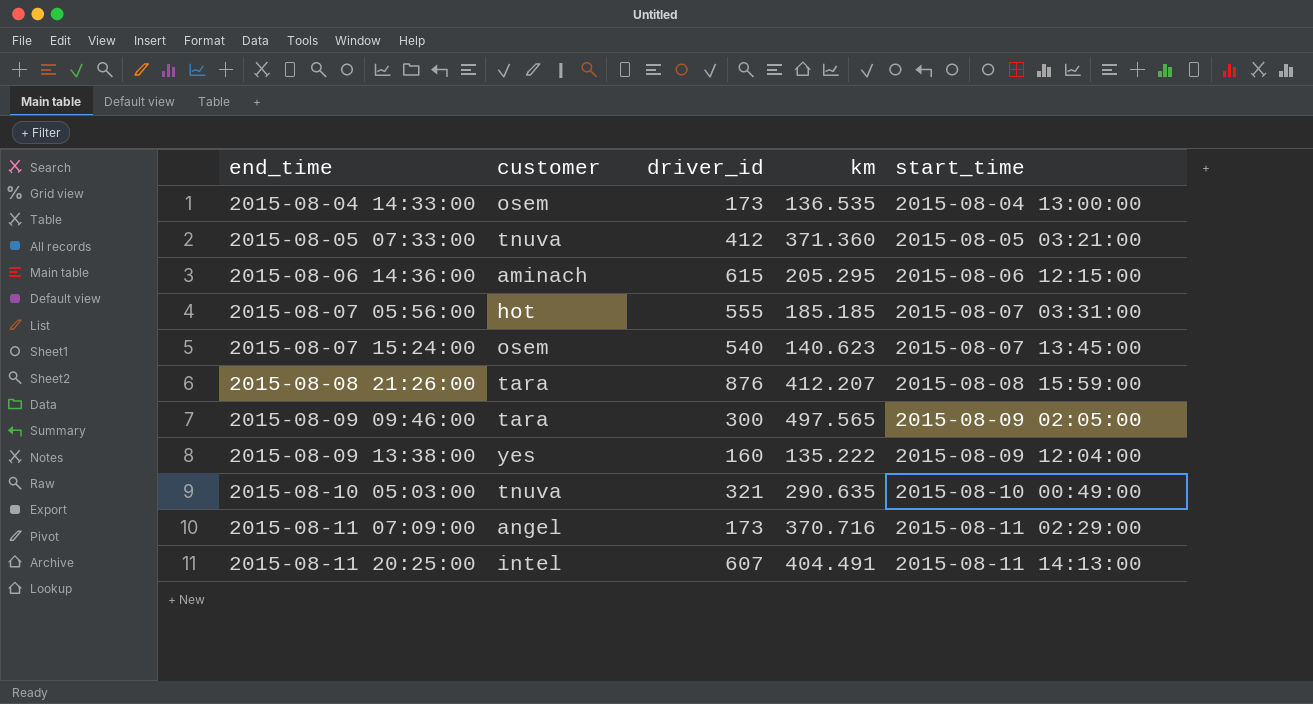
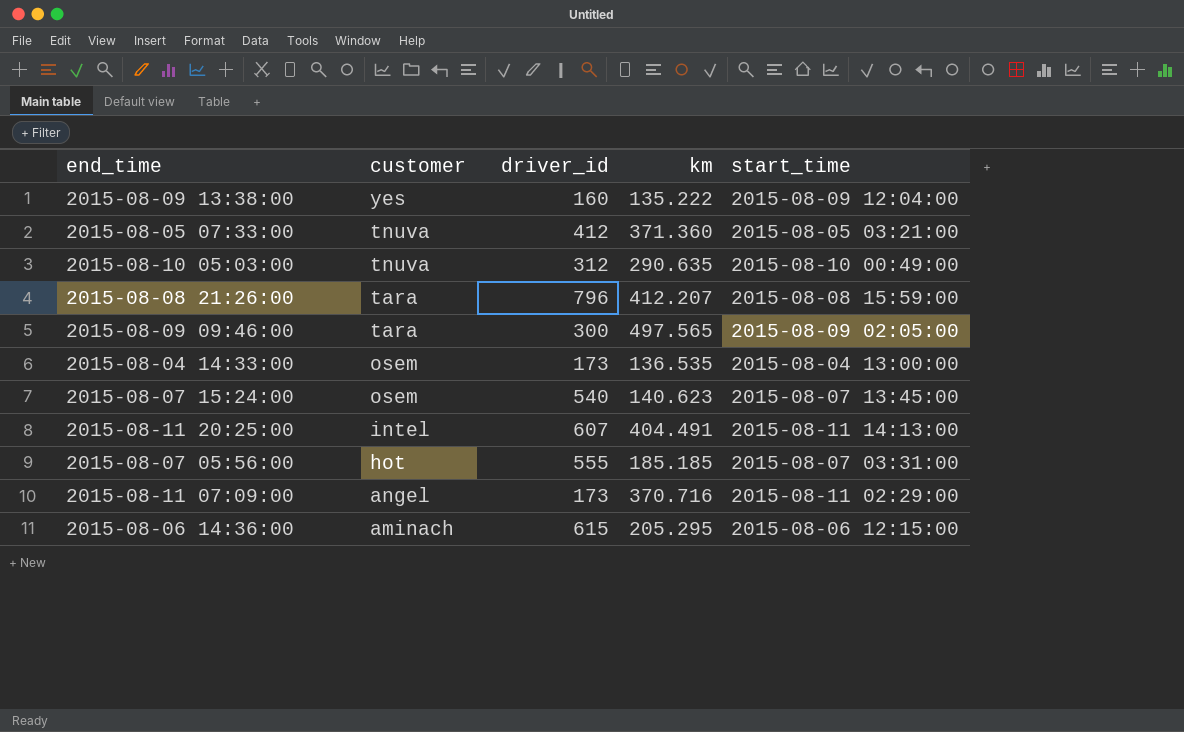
row order: end_time ascending -> customer descending
2015-08-10 05:03:00 | driver_id: 321 -> 312
2015-08-08 21:26:00 | driver_id: 876 -> 796

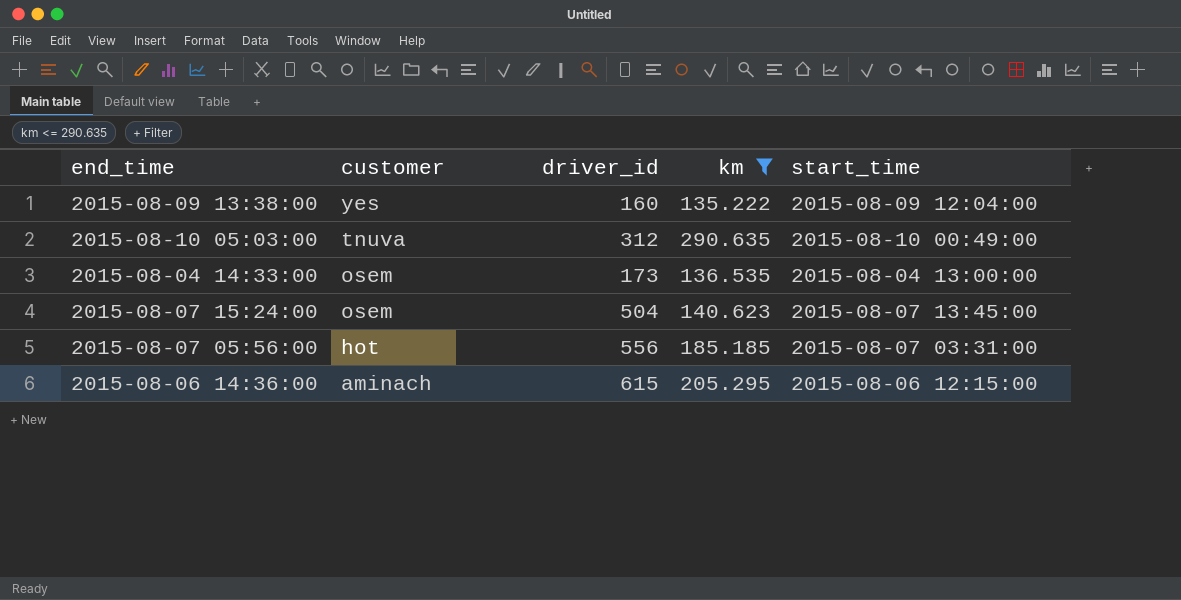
filter: none -> km <= 290.635
2015-08-07 15:24:00 | driver_id: 540 -> 504
2015-08-07 05:56:00 | driver_id: 555 -> 556

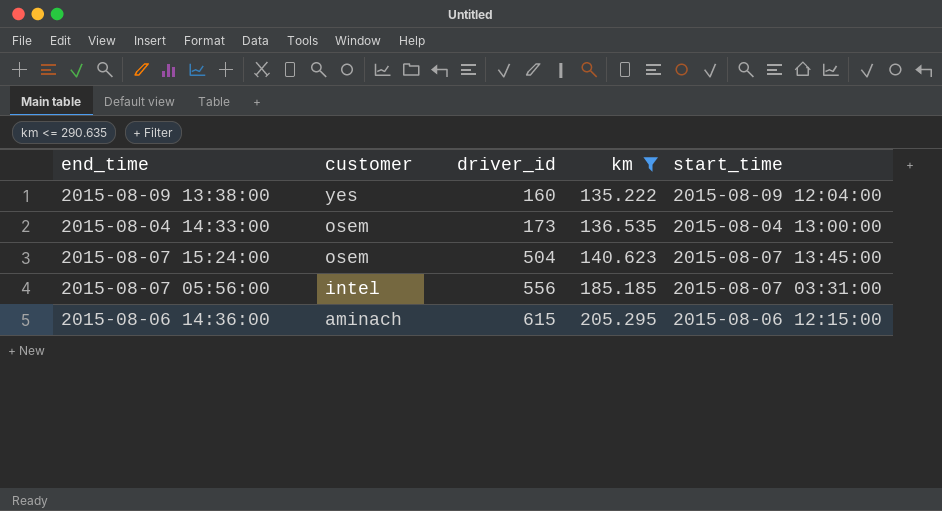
row 2015-08-10 05:03:00: tnuva | 312 | 290.635 | 2015-08-10 00:49:00 -> none
2015-08-07 05:56:00 | customer: hot -> intel

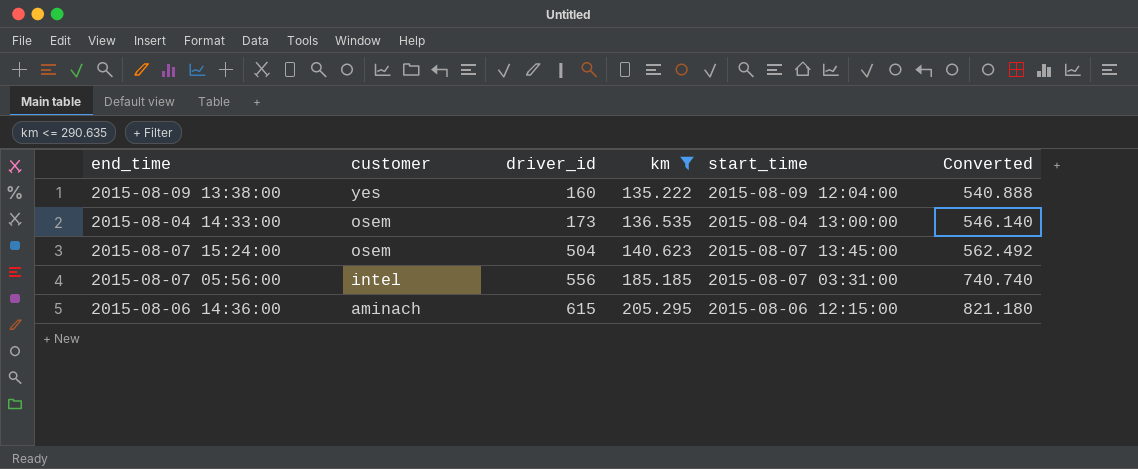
column Converted | formula: none -> [km] * 4

